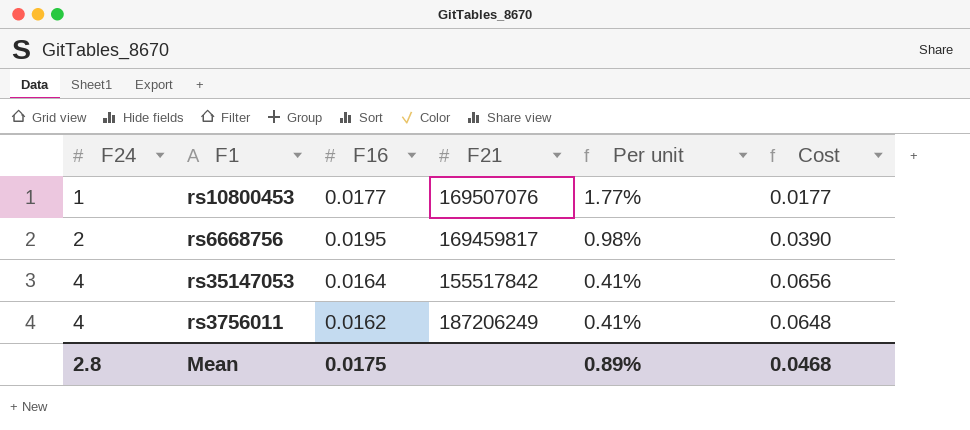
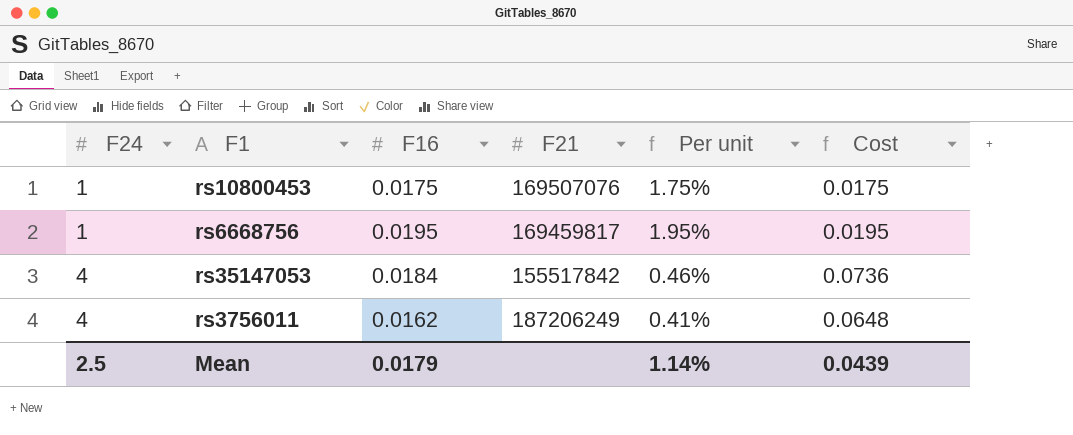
rs10800453 | F16: 0.0177 -> 0.0175
rs10800453 | Per unit: 1.77% -> 1.75%
rs10800453 | Cost: 0.0177 -> 0.0175
rs6668756 | F24: 2 -> 1
rs6668756 | Per unit: 0.98% -> 1.95%
rs6668756 | Cost: 0.0390 -> 0.0195
rs35147053 | F16: 0.0164 -> 0.0184
rs35147053 | Per unit: 0.41% -> 0.46%
rs35147053 | Cost: 0.0656 -> 0.0736
Mean | F24: 2.8 -> 2.5
Mean | F16: 0.0175 -> 0.0179
Mean | Per unit: 0.89% -> 1.14%
Mean | Cost: 0.0468 -> 0.0439

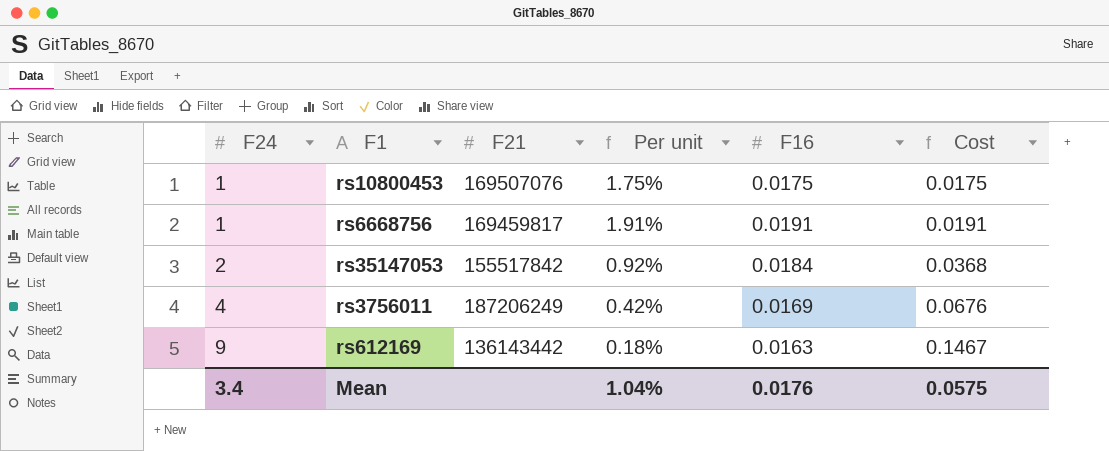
column F16 | position: 3 -> 5
rs6668756 | Per unit: 1.95% -> 1.91%
rs6668756 | F16: 0.0195 -> 0.0191
rs6668756 | Cost: 0.0195 -> 0.0191
rs35147053 | F24: 4 -> 2
rs35147053 | Per unit: 0.46% -> 0.92%
rs35147053 | Cost: 0.0736 -> 0.0368
rs3756011 | Per unit: 0.41% -> 0.42%
rs3756011 | F16: 0.0162 -> 0.0169
rs3756011 | Cost: 0.0648 -> 0.0676
row rs612169: none -> 9 | 136143442 | 0.18% | 0.0163 | 0.1467
Mean | F24: 2.5 -> 3.4
Mean | Per unit: 1.14% -> 1.04%
Mean | F16: 0.0179 -> 0.0176
Mean | Cost: 0.0439 -> 0.0575

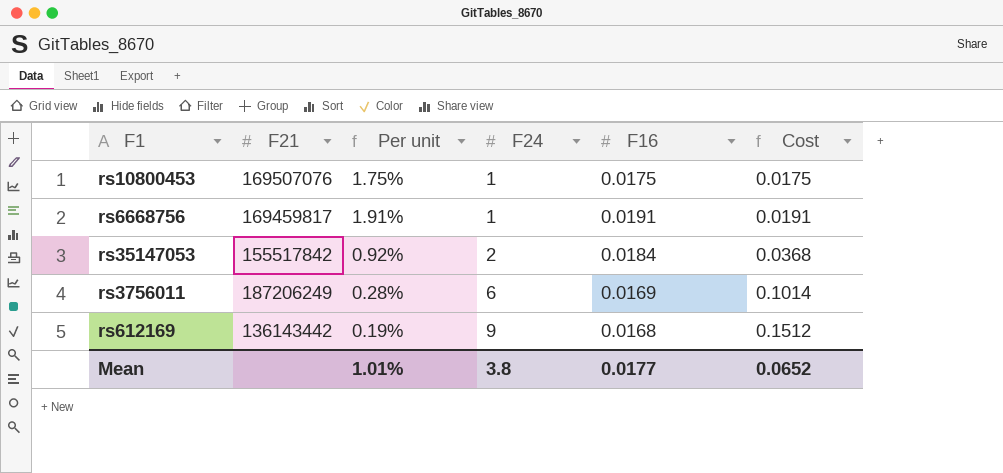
column F24 | position: 1 -> 4
rs3756011 | Per unit: 0.42% -> 0.28%
rs3756011 | F24: 4 -> 6
rs3756011 | Cost: 0.0676 -> 0.1014
rs612169 | Per unit: 0.18% -> 0.19%
rs612169 | F16: 0.0163 -> 0.0168
rs612169 | Cost: 0.1467 -> 0.1512
Mean | Per unit: 1.04% -> 1.01%
Mean | F24: 3.4 -> 3.8
Mean | F16: 0.0176 -> 0.0177
Mean | Cost: 0.0575 -> 0.0652

